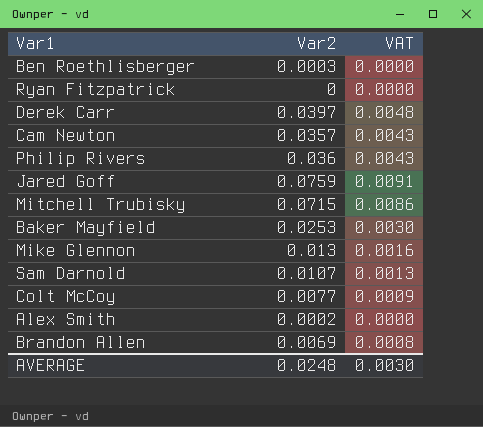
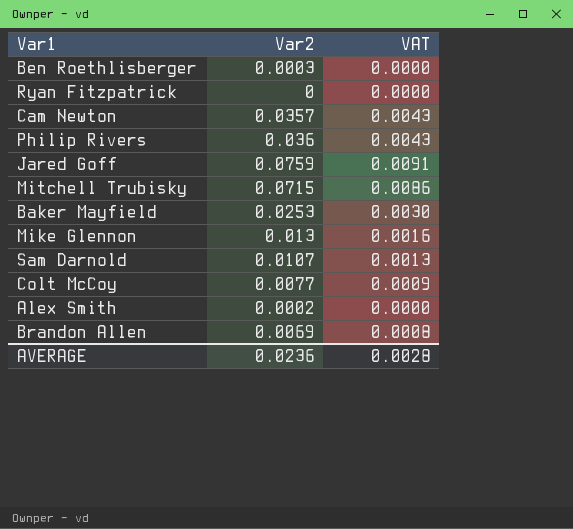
row Derek Carr: 0.0397 | 0.0048 -> none
AVERAGE | Var2: 0.0248 -> 0.0236
AVERAGE | VAT: 0.0030 -> 0.0028

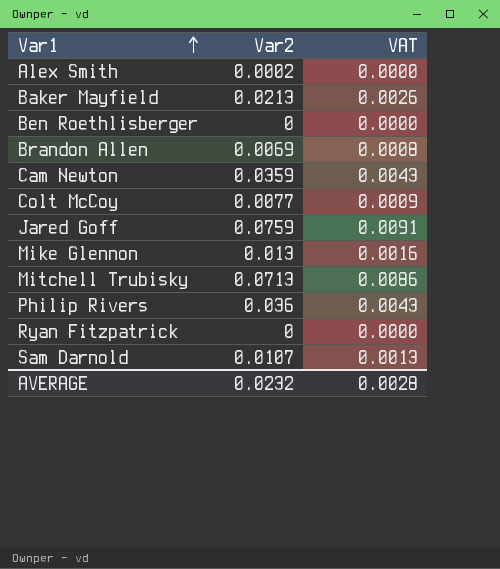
row order: none -> Var1 ascending
Baker Mayfield | Var2: 0.0253 -> 0.0213
Baker Mayfield | VAT: 0.0030 -> 0.0026
Ben Roethlisberger | Var2: 0.0003 -> 0
Cam Newton | Var2: 0.0357 -> 0.0359
Mitchell Trubisky | Var2: 0.0715 -> 0.0713
AVERAGE | Var2: 0.0236 -> 0.0232

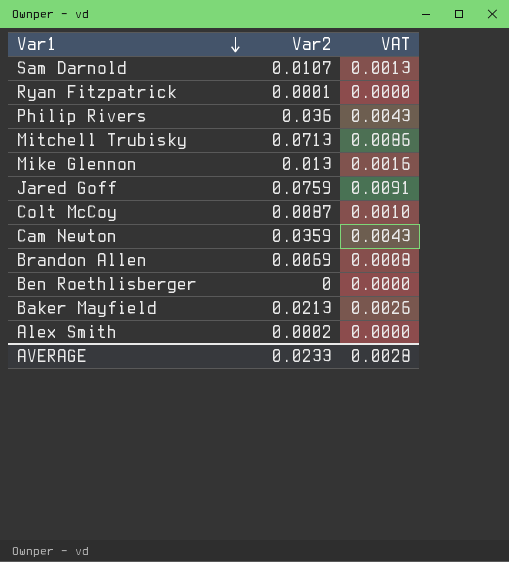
row order: Var1 ascending -> Var1 descending
Ryan Fitzpatrick | Var2: 0 -> 0.0001
Colt McCoy | Var2: 0.0077 -> 0.0087
Colt McCoy | VAT: 0.0009 -> 0.0010
AVERAGE | Var2: 0.0232 -> 0.0233

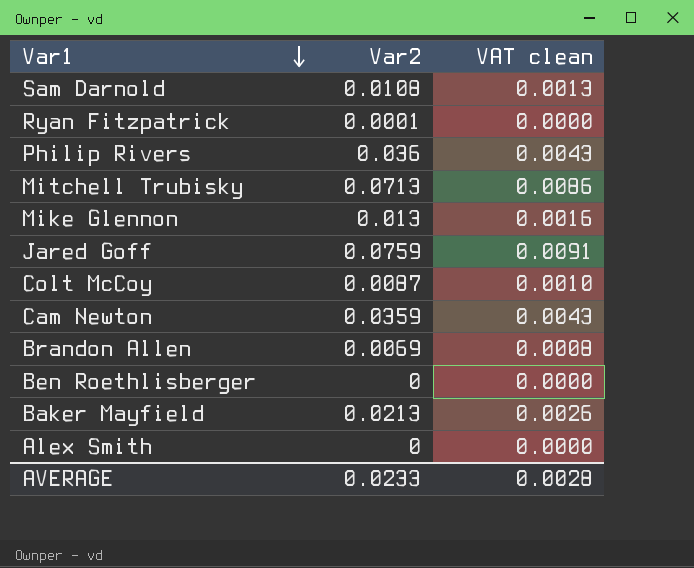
column name: VAT -> VAT clean
Sam Darnold | Var2: 0.0107 -> 0.0108
Alex Smith | Var2: 0.0002 -> 0

